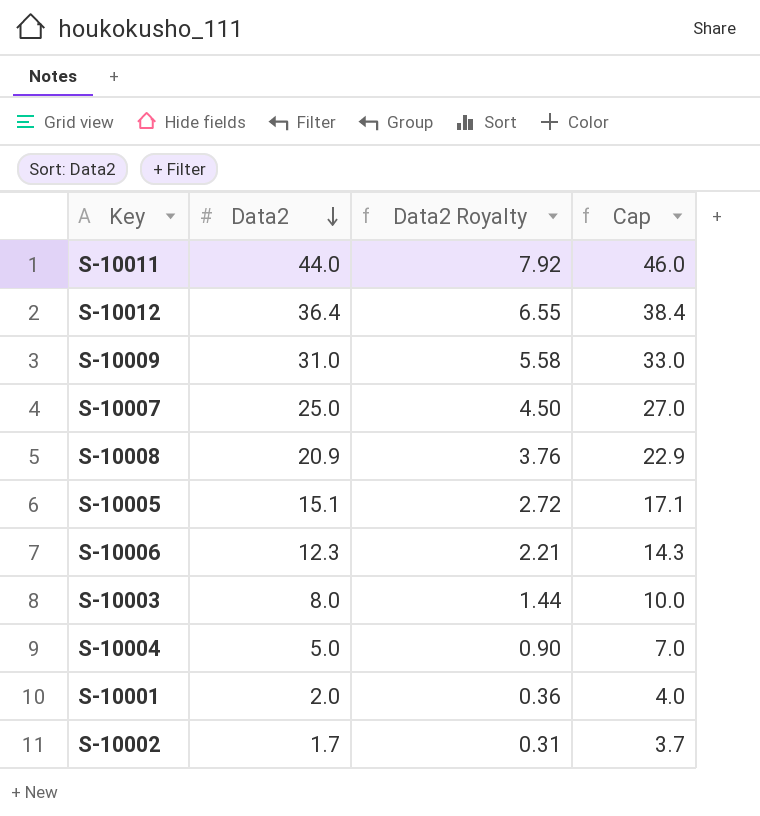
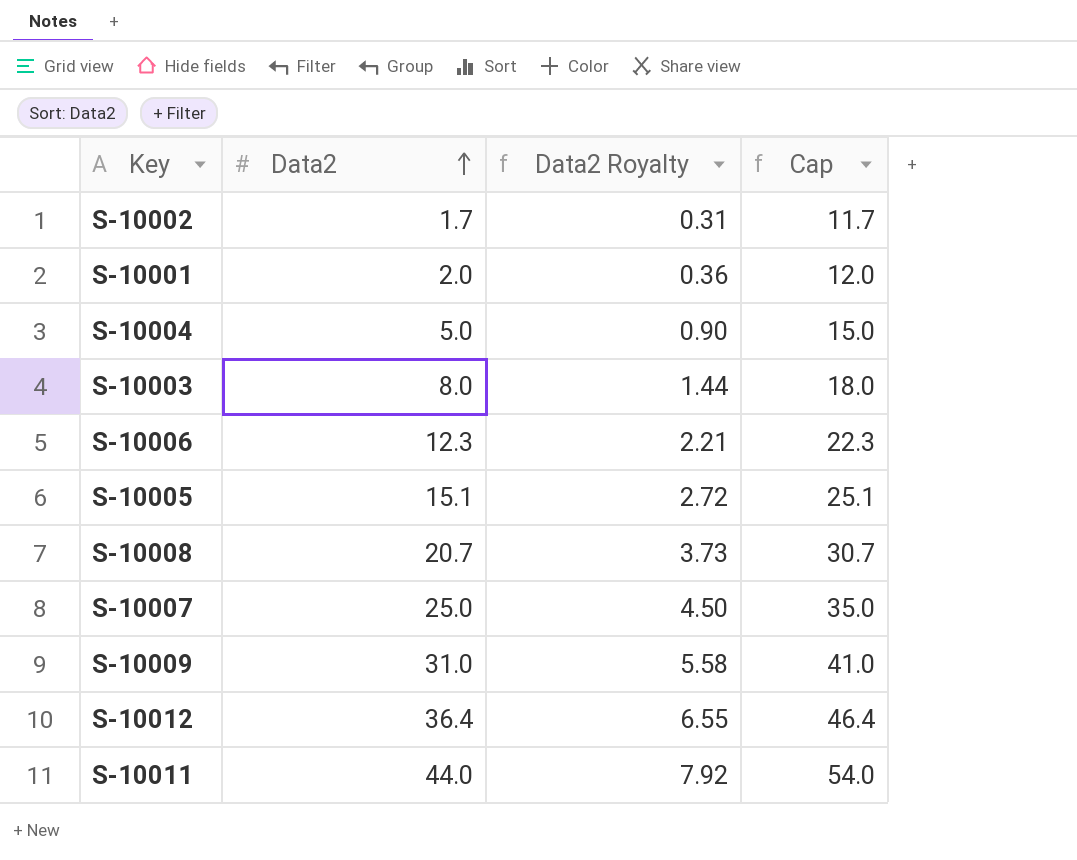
row order: Data2 descending -> Data2 ascending
column Cap | formula: [Data2] + 2 -> [Data2] + 10
S-10008 | Data2: 20.9 -> 20.7
S-10008 | Data2 Royalty: 3.76 -> 3.73

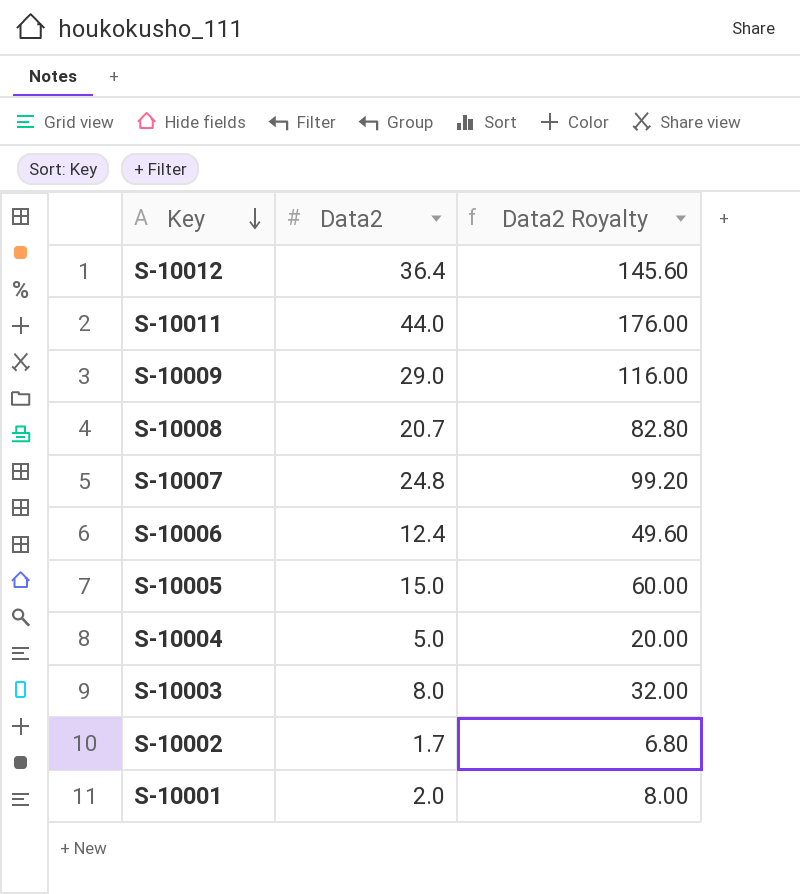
row order: Data2 ascending -> Key descending
column Cap | formula: [Data2] + 10 -> none
column Data2 Royalty | formula: [Data2] * 0.18 -> [Data2] * 4
S-10009 | Data2: 31.0 -> 29.0
S-10007 | Data2: 25.0 -> 24.8
S-10006 | Data2: 12.3 -> 12.4
S-10005 | Data2: 15.1 -> 15.0

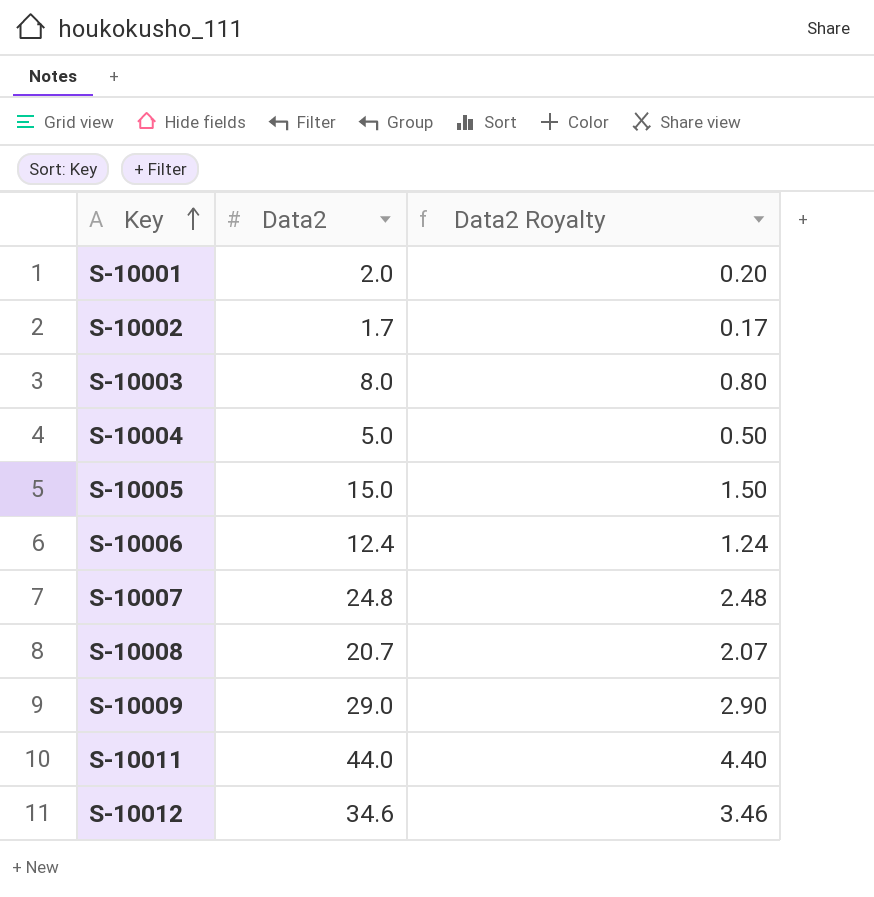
row order: Key descending -> Key ascending
column Data2 Royalty | formula: [Data2] * 4 -> [Data2] * 0.1
S-10012 | Data2: 36.4 -> 34.6

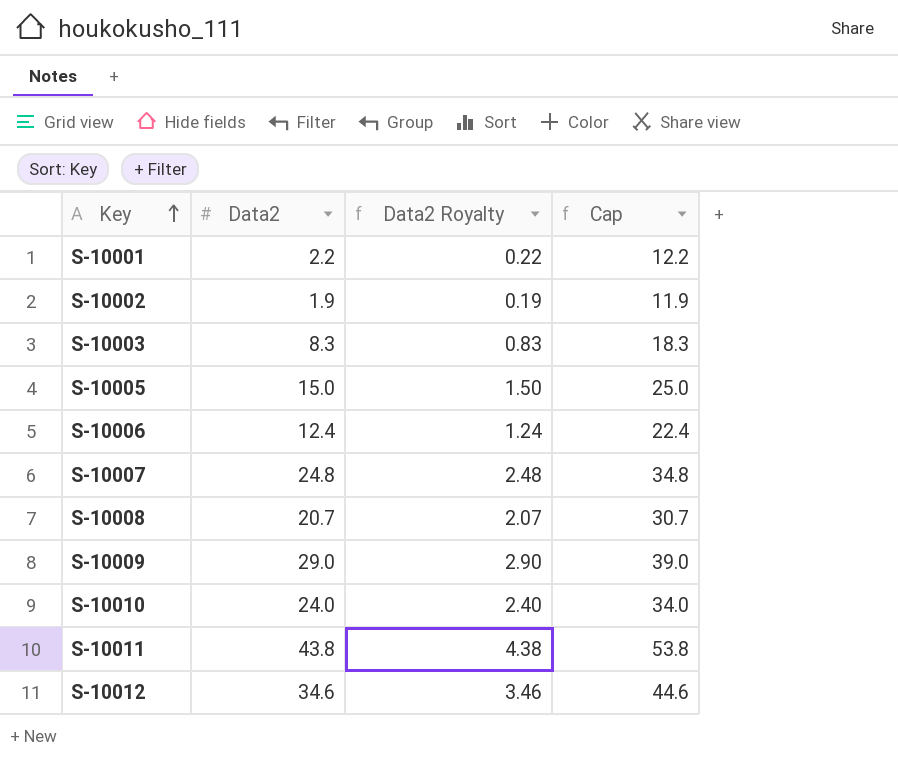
column Cap | formula: none -> [Data2] + 10
row S-10004: 5.0 | 0.50 -> none
S-10001 | Data2: 2.0 -> 2.2
S-10001 | Data2 Royalty: 0.20 -> 0.22
S-10002 | Data2: 1.7 -> 1.9
S-10002 | Data2 Royalty: 0.17 -> 0.19
S-10003 | Data2: 8.0 -> 8.3
S-10003 | Data2 Royalty: 0.80 -> 0.83
row S-10010: none -> 24.0 | 2.40 | 34.0
S-10011 | Data2: 44.0 -> 43.8
S-10011 | Data2 Royalty: 4.40 -> 4.38

